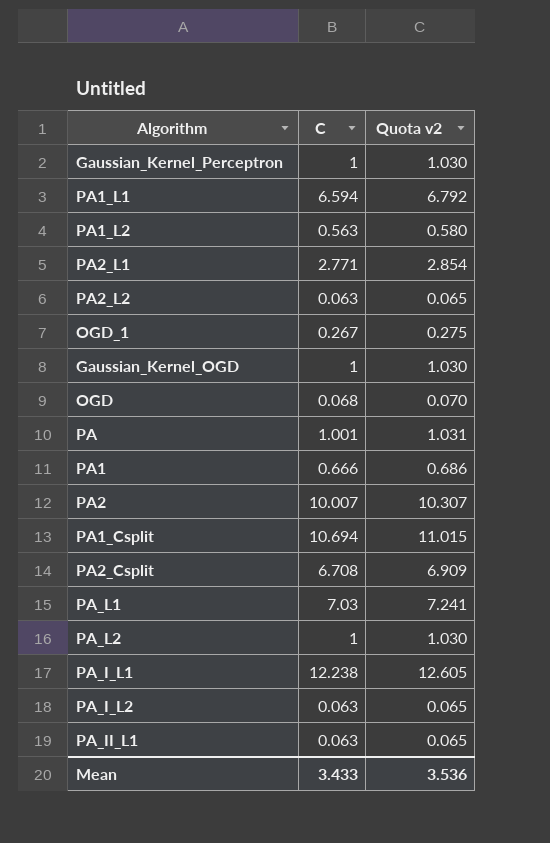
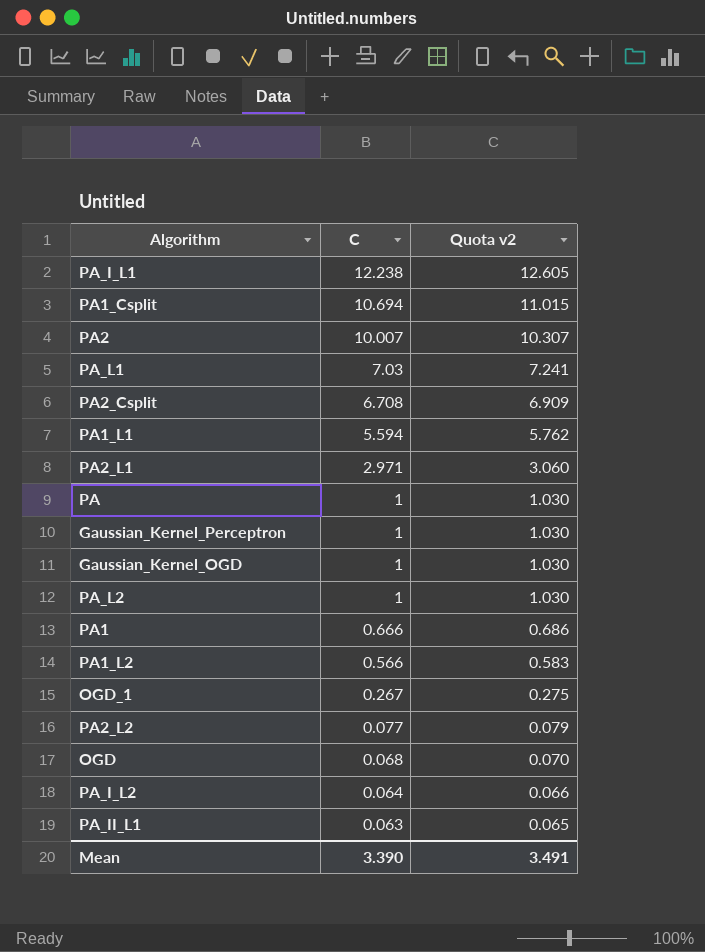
row order: none -> C descending
PA1_L1 | C: 6.594 -> 5.594
PA1_L1 | Quota v2: 6.792 -> 5.762
PA2_L1 | C: 2.771 -> 2.971
PA2_L1 | Quota v2: 2.854 -> 3.060
PA | C: 1.001 -> 1
PA | Quota v2: 1.031 -> 1.030
PA1_L2 | C: 0.563 -> 0.566
PA1_L2 | Quota v2: 0.580 -> 0.583
PA2_L2 | C: 0.063 -> 0.077
PA2_L2 | Quota v2: 0.065 -> 0.079
PA_I_L2 | C: 0.063 -> 0.064
PA_I_L2 | Quota v2: 0.065 -> 0.066
Mean | C: 3.433 -> 3.390
Mean | Quota v2: 3.536 -> 3.491

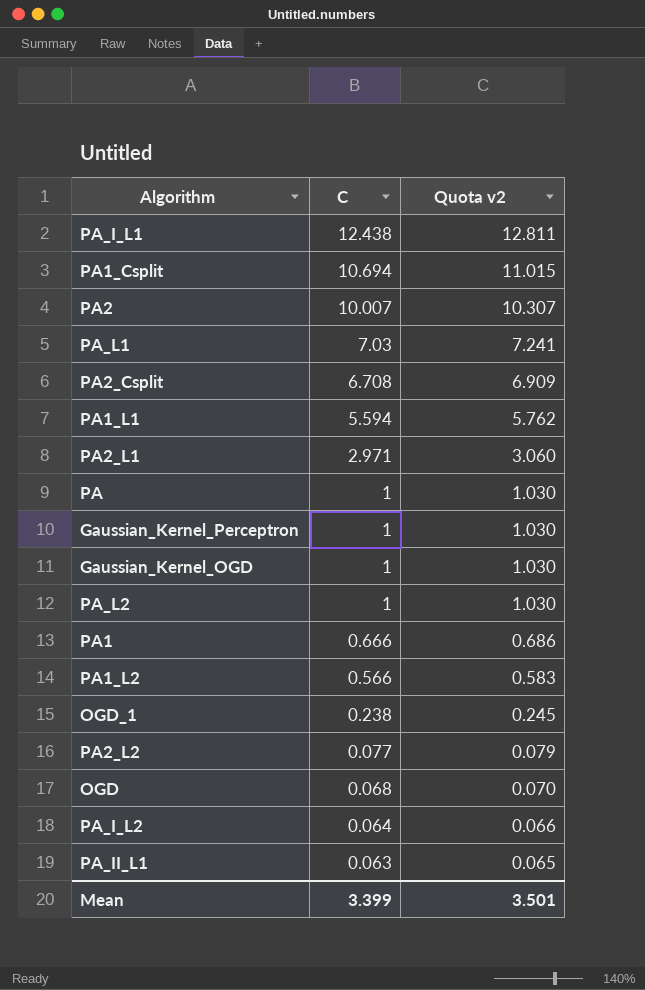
PA_I_L1 | C: 12.238 -> 12.438
PA_I_L1 | Quota v2: 12.605 -> 12.811
OGD_1 | C: 0.267 -> 0.238
OGD_1 | Quota v2: 0.275 -> 0.245
Mean | C: 3.390 -> 3.399
Mean | Quota v2: 3.491 -> 3.501

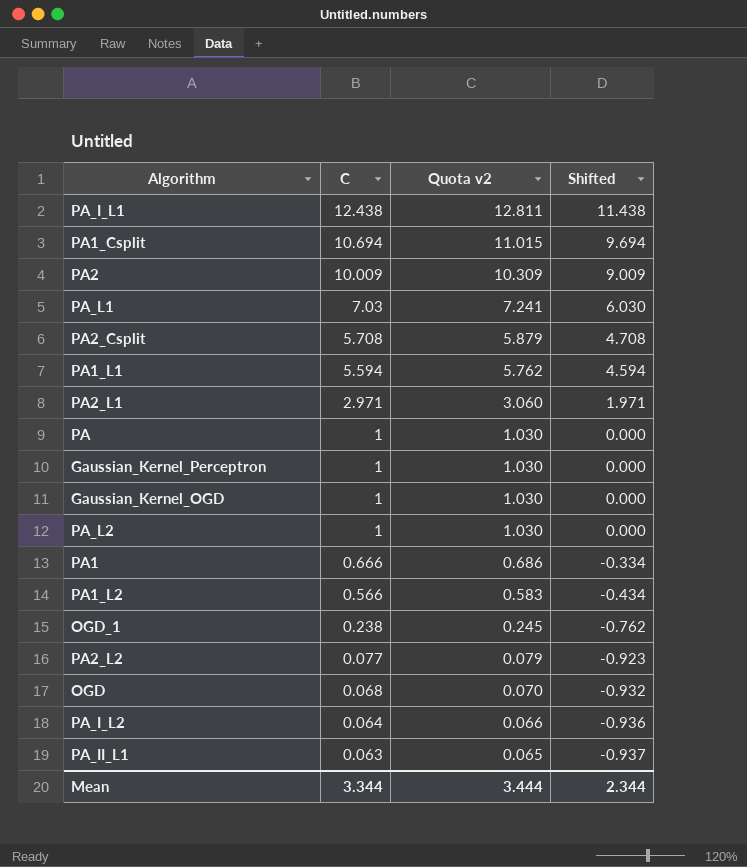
column Shifted | formula: none -> [C] - 1
PA2 | C: 10.007 -> 10.009
PA2 | Quota v2: 10.307 -> 10.309
PA2_Csplit | C: 6.708 -> 5.708
PA2_Csplit | Quota v2: 6.909 -> 5.879
Mean | C: 3.399 -> 3.344
Mean | Quota v2: 3.501 -> 3.444

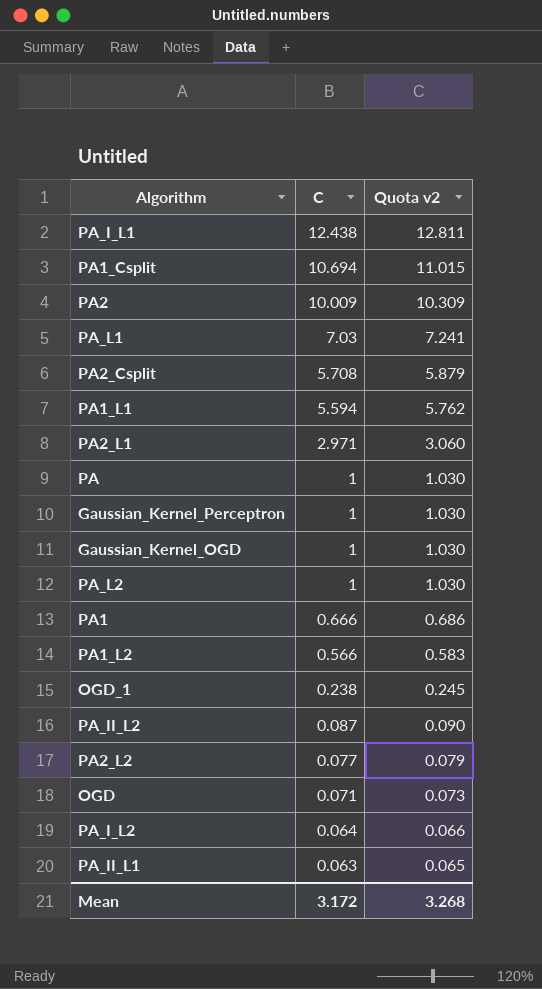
column Shifted | formula: [C] - 1 -> none
row PA_II_L2: none -> 0.087 | 0.090
OGD | C: 0.068 -> 0.071
OGD | Quota v2: 0.070 -> 0.073
Mean | C: 3.344 -> 3.172
Mean | Quota v2: 3.444 -> 3.268

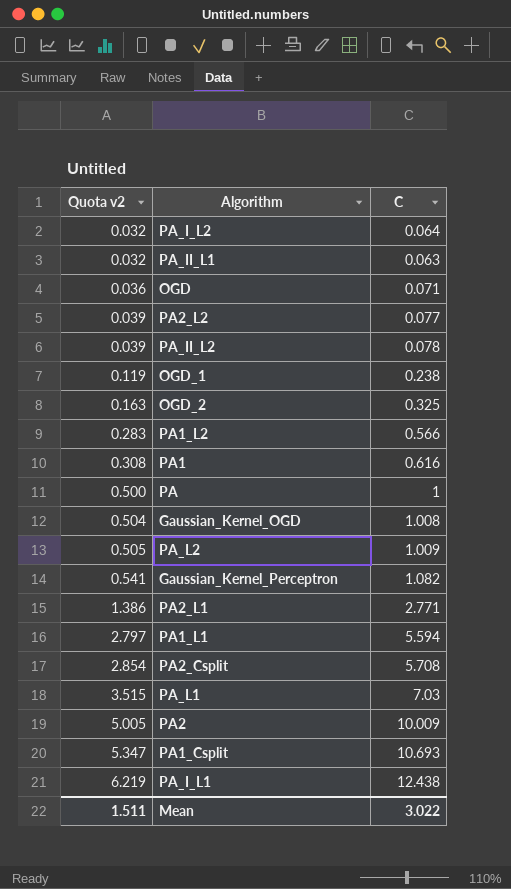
row order: C descending -> Quota v2 ascending
column Quota v2 | formula: [C] * 1.03 -> [C] * 0.5
column Quota v2 | position: 3 -> 1
PA_II_L2 | C: 0.087 -> 0.078
row OGD_2: none -> 0.163 | 0.325
PA1 | C: 0.666 -> 0.616
Gaussian_Kernel_OGD | C: 1 -> 1.008
PA_L2 | C: 1 -> 1.009
Gaussian_Kernel_Perceptron | C: 1 -> 1.082
PA2_L1 | C: 2.971 -> 2.771
PA1_Csplit | C: 10.694 -> 10.693
Mean | Quota v2: 3.268 -> 1.511
Mean | C: 3.172 -> 3.022

